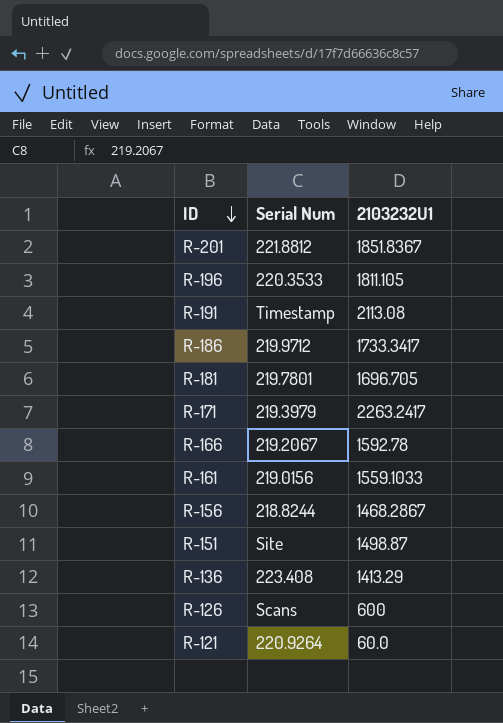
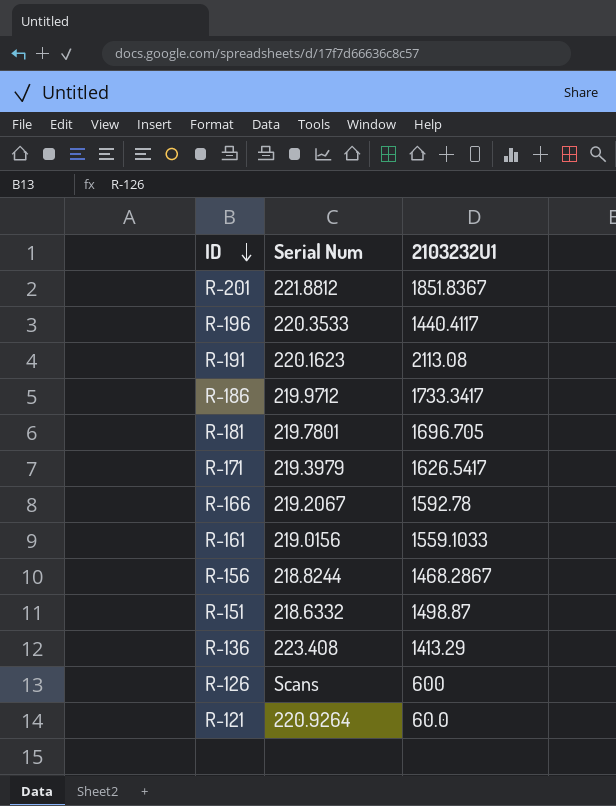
R-196 | 2103232U1: 1811.105 -> 1440.4117
R-191 | Serial Num: Timestamp -> 220.1623
R-171 | 2103232U1: 2263.2417 -> 1626.5417
R-151 | Serial Num: Site -> 218.6332

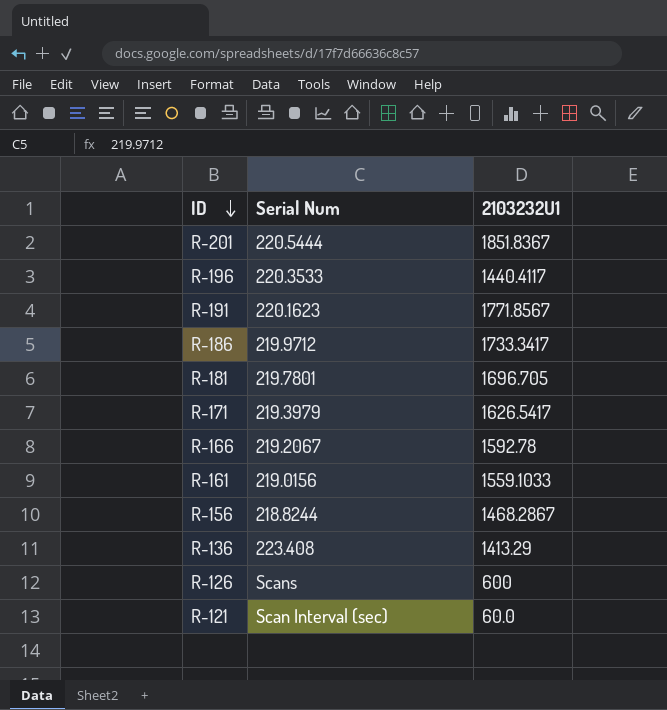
row R-151: 218.6332 | 1498.87 -> none
R-201 | Serial Num: 221.8812 -> 220.5444
R-191 | 2103232U1: 2113.08 -> 1771.8567
R-121 | Serial Num: 220.9264 -> Scan Interval (sec)

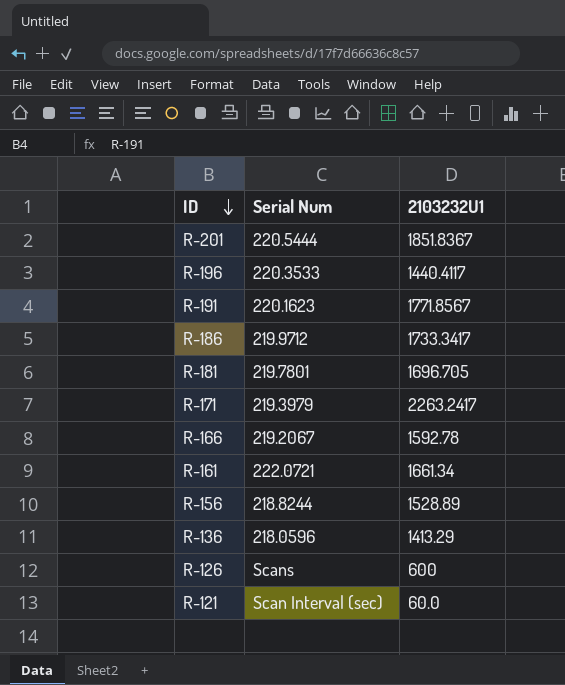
R-171 | 2103232U1: 1626.5417 -> 2263.2417
R-161 | Serial Num: 219.0156 -> 222.0721
R-161 | 2103232U1: 1559.1033 -> 1661.34
R-156 | 2103232U1: 1468.2867 -> 1528.89
R-136 | Serial Num: 223.408 -> 218.0596

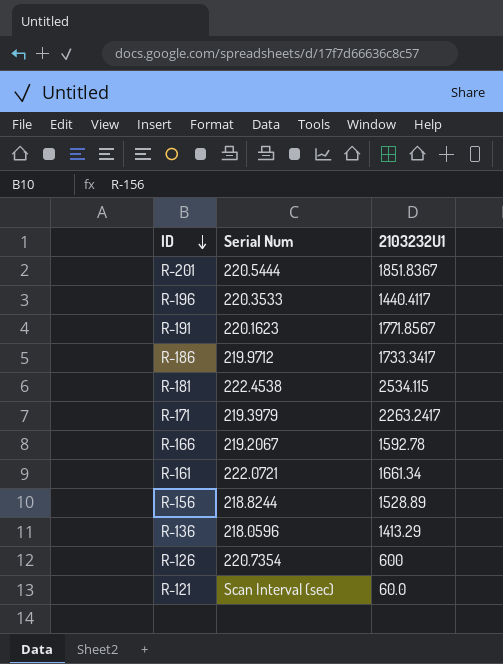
R-181 | Serial Num: 219.7801 -> 222.4538
R-181 | 2103232U1: 1696.705 -> 2534.115
R-126 | Serial Num: Scans -> 220.7354

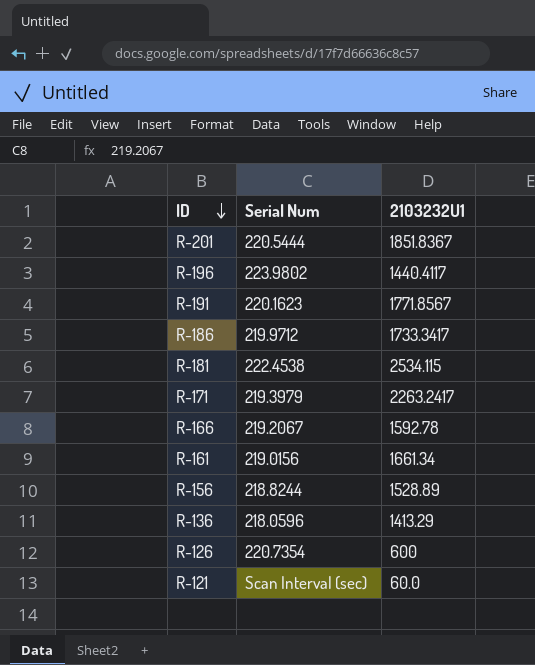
R-196 | Serial Num: 220.3533 -> 223.9802
R-161 | Serial Num: 222.0721 -> 219.0156

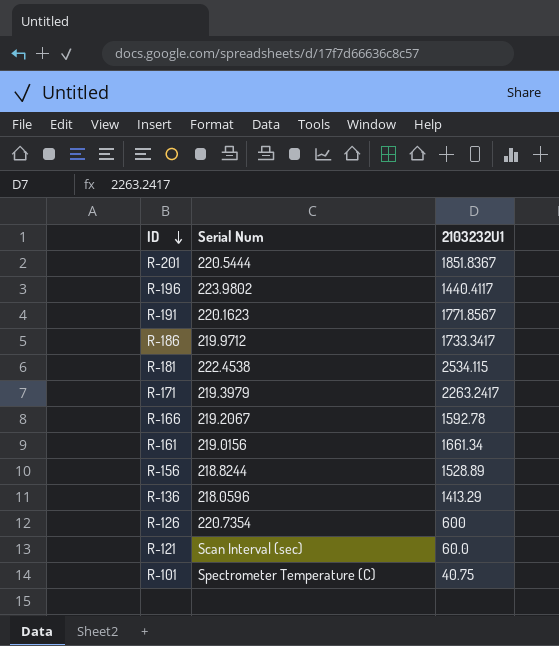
row R-101: none -> Spectrometer Temperature (C) | 40.75

